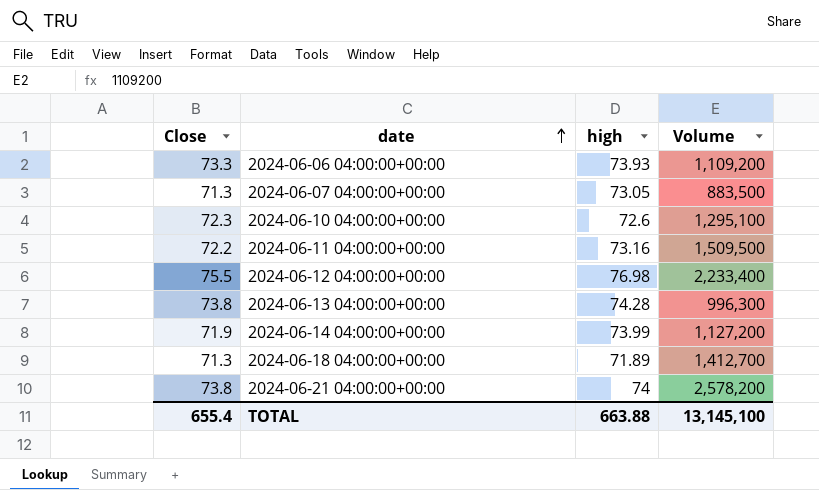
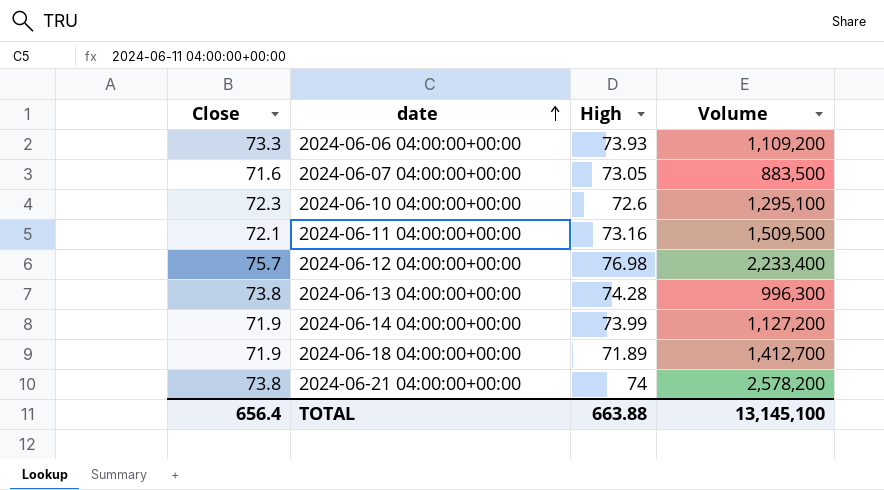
column name: high -> High
2024-06-07 04:00:00+00:00 | Close: 71.3 -> 71.6
2024-06-11 04:00:00+00:00 | Close: 72.2 -> 72.1
2024-06-12 04:00:00+00:00 | Close: 75.5 -> 75.7
2024-06-18 04:00:00+00:00 | Close: 71.3 -> 71.9
TOTAL | Close: 655.4 -> 656.4

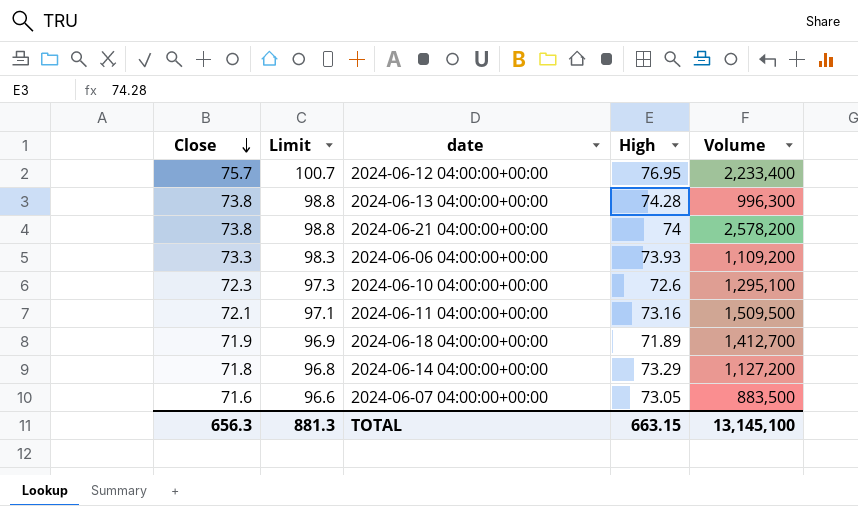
row order: date ascending -> Close descending
column Limit | formula: none -> [Close] + 25
2024-06-12 04:00:00+00:00 | High: 76.98 -> 76.95
2024-06-14 04:00:00+00:00 | Close: 71.9 -> 71.8
2024-06-14 04:00:00+00:00 | High: 73.99 -> 73.29
TOTAL | Close: 656.4 -> 656.3
TOTAL | High: 663.88 -> 663.15

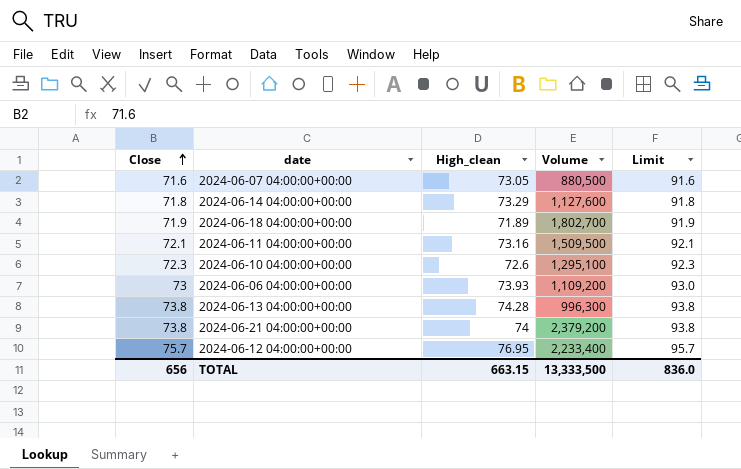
row order: Close descending -> Close ascending
column name: High -> High_clean
column Limit | formula: [Close] + 25 -> [Close] + 20
column Limit | position: 2 -> 5
2024-06-07 04:00:00+00:00 | Volume: 883,500 -> 880,500
2024-06-14 04:00:00+00:00 | Volume: 1,127,200 -> 1,127,600
2024-06-18 04:00:00+00:00 | Volume: 1,412,700 -> 1,802,700
2024-06-06 04:00:00+00:00 | Close: 73.3 -> 73
2024-06-21 04:00:00+00:00 | Volume: 2,578,200 -> 2,379,200
TOTAL | Close: 656.3 -> 656
TOTAL | Volume: 13,145,100 -> 13,333,500
TOTAL | Limit: 881.3 -> 836.0

